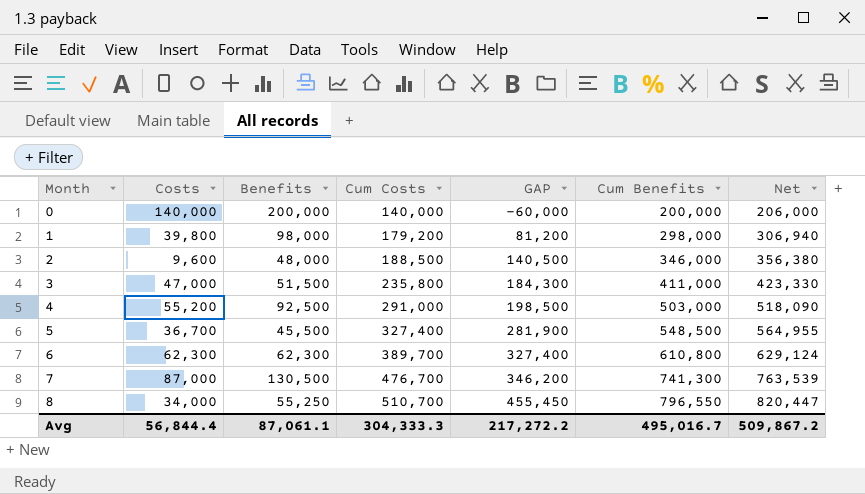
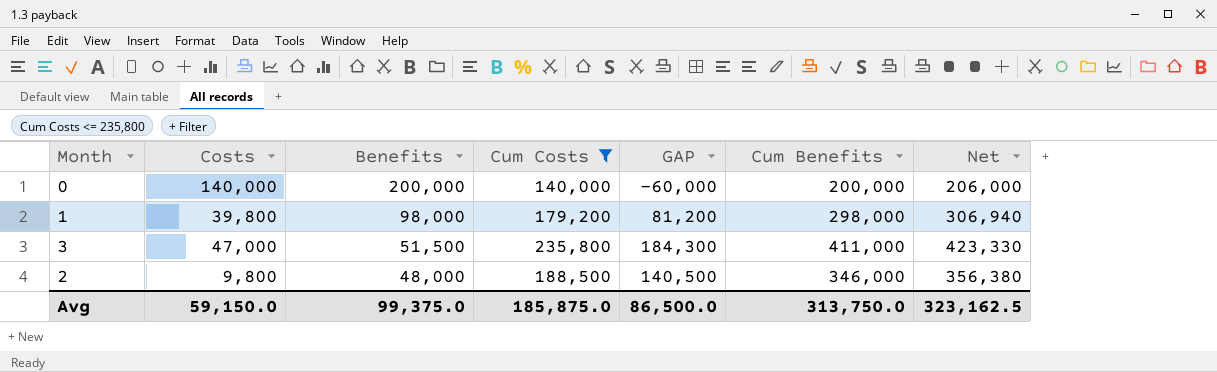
filter: none -> Cum Costs <= 235,800
row order: Month ascending -> Benefits descending
2 | Costs: 9,600 -> 9,800
Avg | Costs: 56,844.4 -> 59,150.0
Avg | Benefits: 87,061.1 -> 99,375.0
Avg | Cum Costs: 304,333.3 -> 185,875.0
Avg | GAP: 217,272.2 -> 86,500.0
Avg | Cum Benefits: 495,016.7 -> 313,750.0
Avg | Net: 509,867.2 -> 323,162.5

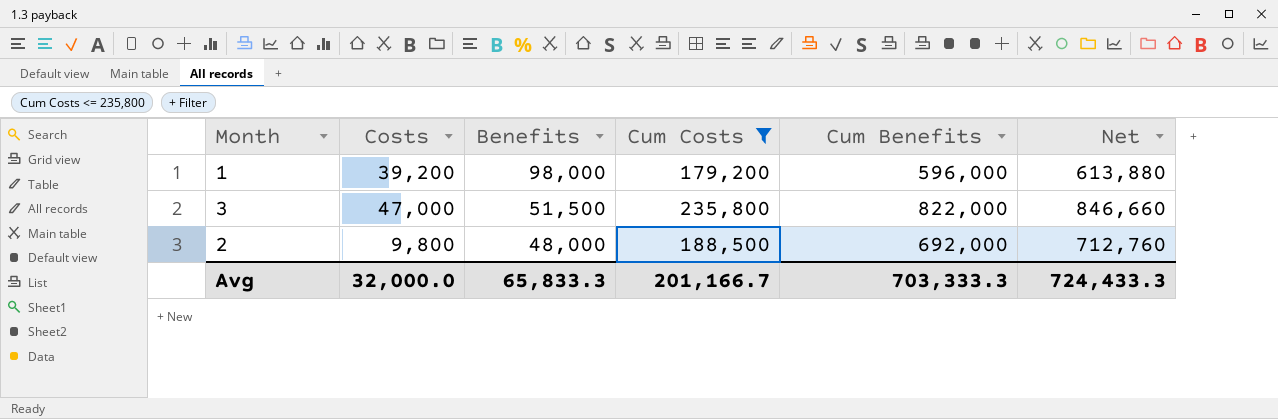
column GAP | formula: [Cum Costs] - [Benefits] -> none
row 0: 140,000 | 200,000 | 140,000 | -60,000 | 200,000 | 206,000 -> none
1 | Costs: 39,800 -> 39,200
1 | Cum Benefits: 298,000 -> 596,000
1 | Net: 306,940 -> 613,880
3 | Cum Benefits: 411,000 -> 822,000
3 | Net: 423,330 -> 846,660
2 | Cum Benefits: 346,000 -> 692,000
2 | Net: 356,380 -> 712,760
Avg | Costs: 59,150.0 -> 32,000.0
Avg | Benefits: 99,375.0 -> 65,833.3
Avg | Cum Costs: 185,875.0 -> 201,166.7
Avg | Cum Benefits: 313,750.0 -> 703,333.3
Avg | Net: 323,162.5 -> 724,433.3

